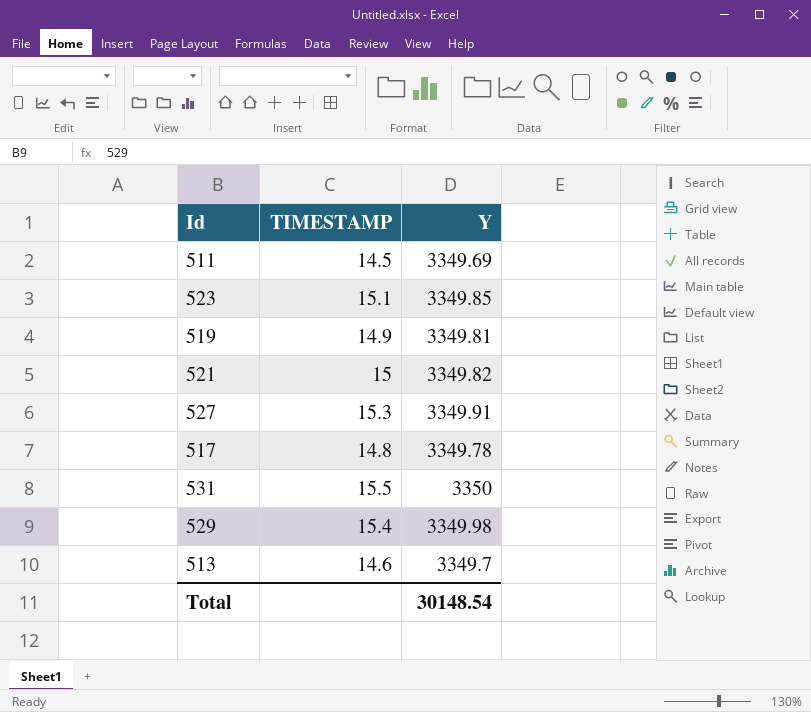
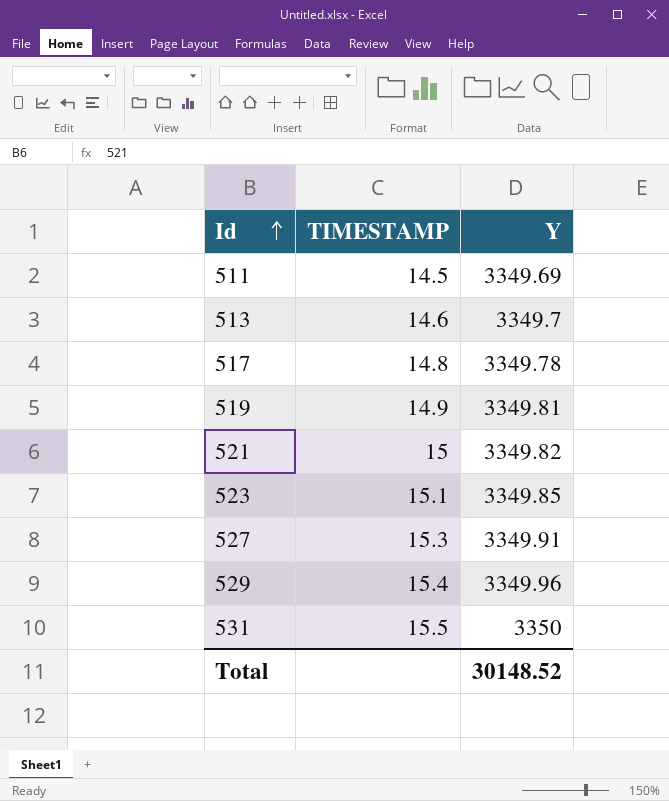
row order: none -> Id ascending
529 | Y: 3349.98 -> 3349.96
Total | Y: 30148.54 -> 30148.52

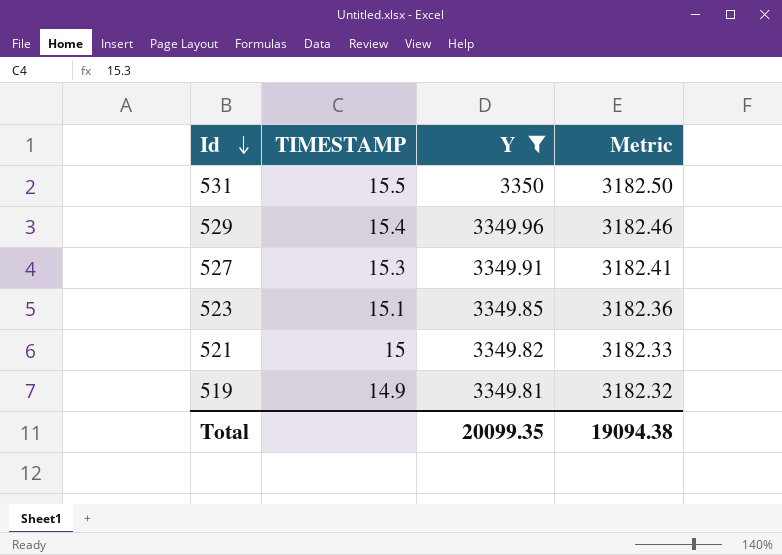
filter: none -> Y >= 3349.81
row order: Id ascending -> Id descending
column Metric | formula: none -> [Y] * 0.95
Total | Y: 30148.52 -> 20099.35

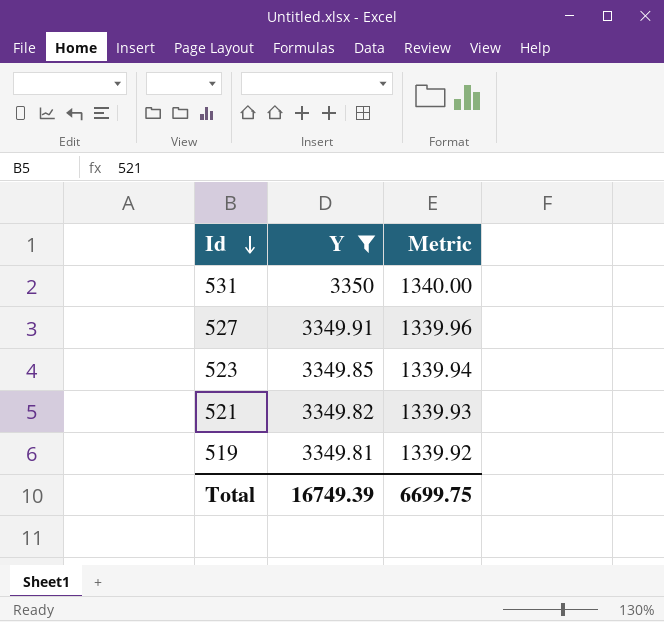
column TIMESTAMP | position: 2 -> none
column Metric | formula: [Y] * 0.95 -> [Y] * 0.4
row 529: 15.4 | 3349.96 | 3182.46 -> none
Total | Y: 20099.35 -> 16749.39
Total | Metric: 19094.38 -> 6699.75

